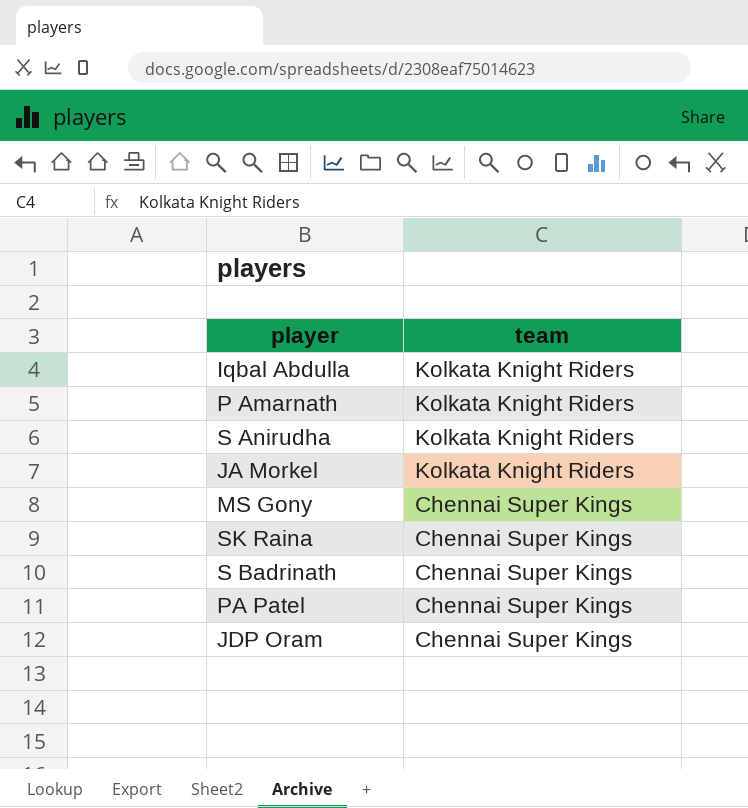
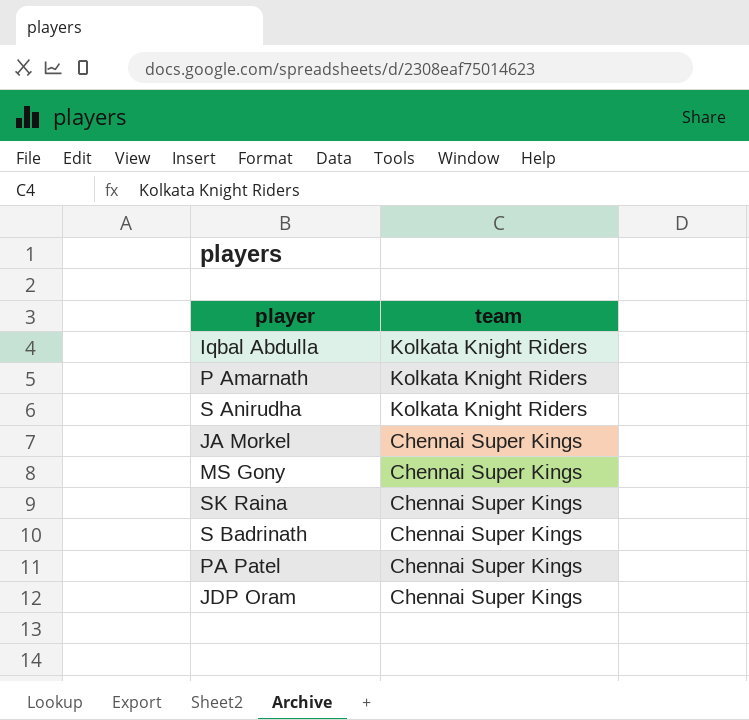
JA Morkel | team: Kolkata Knight Riders -> Chennai Super Kings

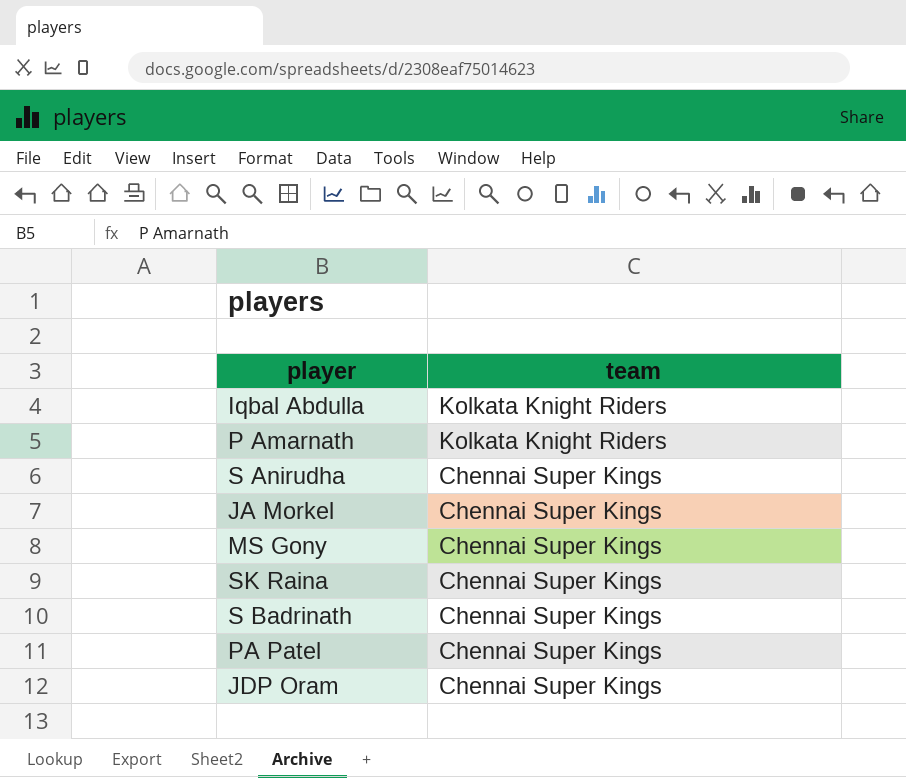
S Anirudha | team: Kolkata Knight Riders -> Chennai Super Kings

